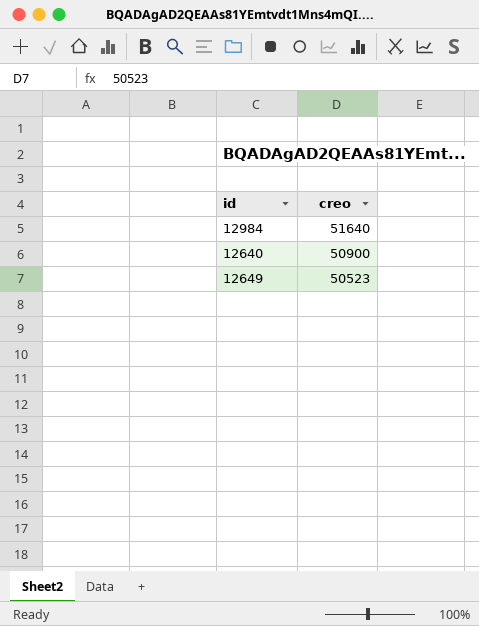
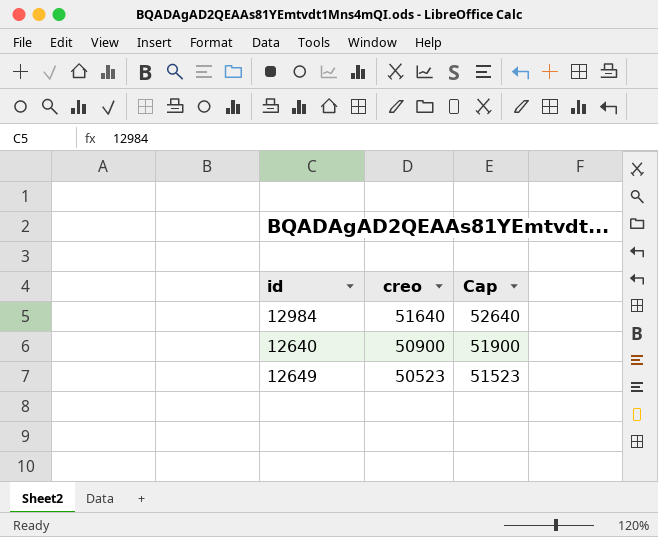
column Cap | formula: none -> [creo] + 1000

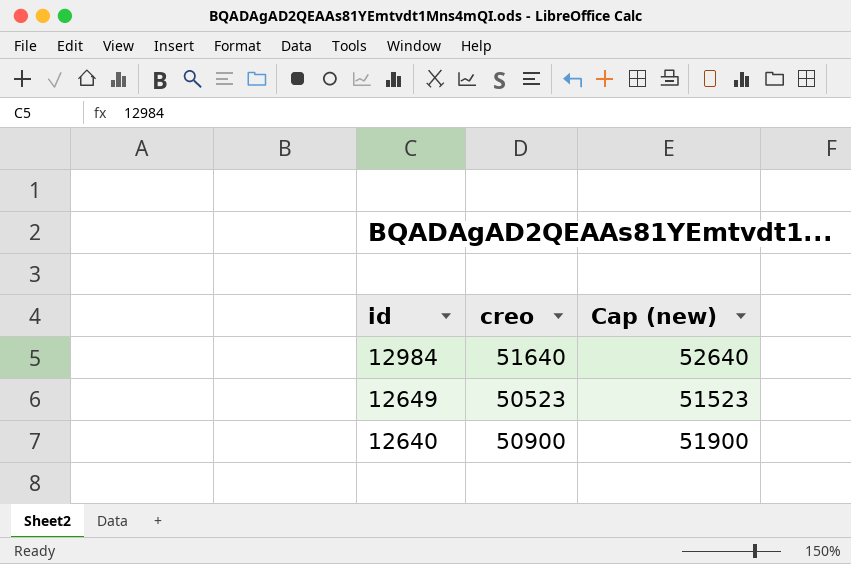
row order: creo descending -> id descending
column name: Cap -> Cap (new)

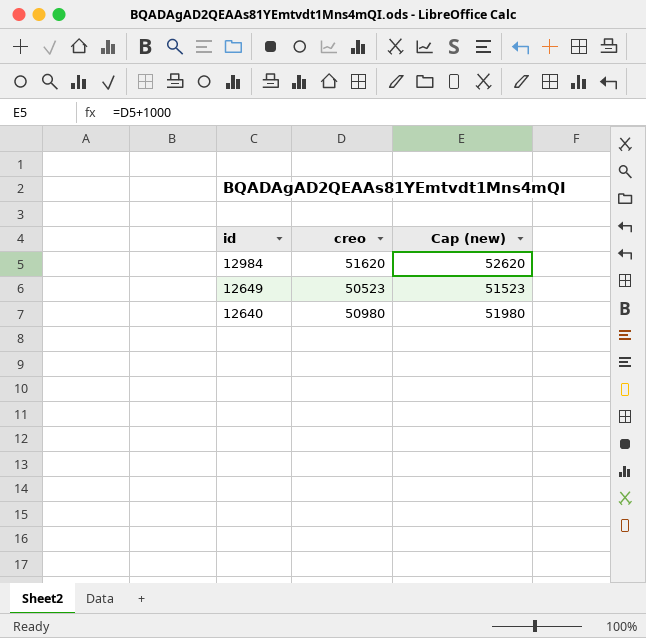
12984 | creo: 51640 -> 51620
12984 | Cap (new): 52640 -> 52620
12640 | creo: 50900 -> 50980
12640 | Cap (new): 51900 -> 51980

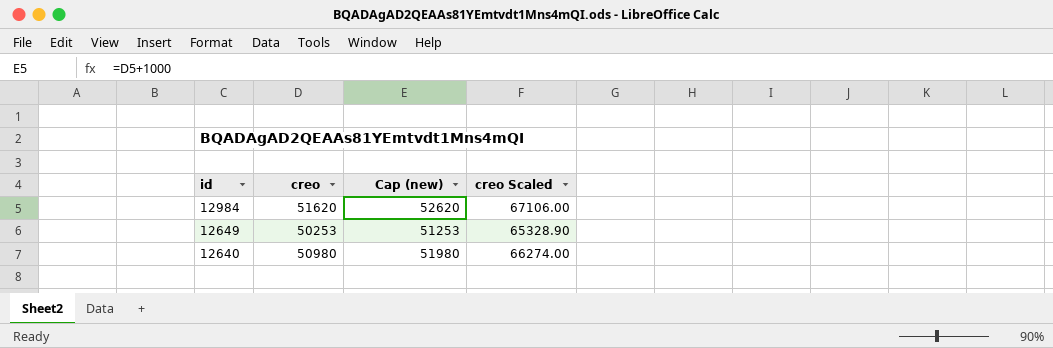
column creo Scaled | formula: none -> [creo] * 1.3
12649 | creo: 50523 -> 50253
12649 | Cap (new): 51523 -> 51253

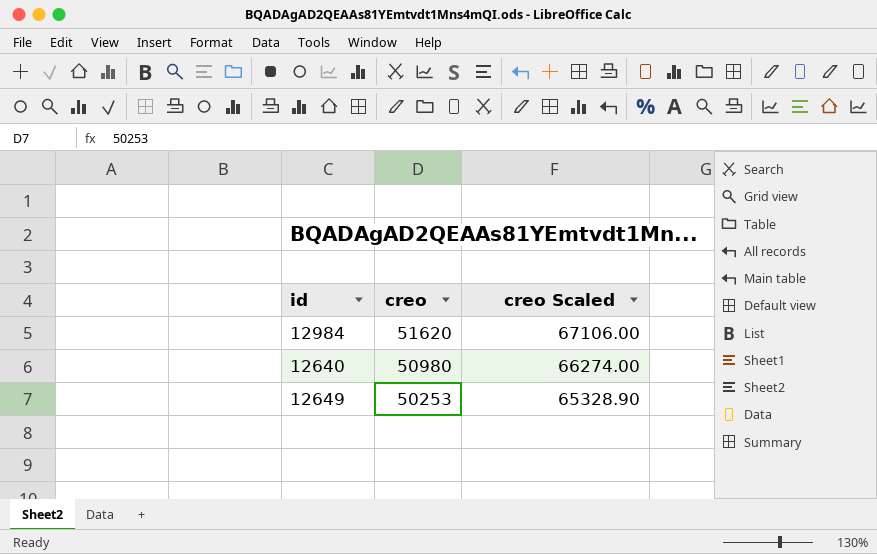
row order: id descending -> creo descending
column Cap (new) | formula: [creo] + 1000 -> none

